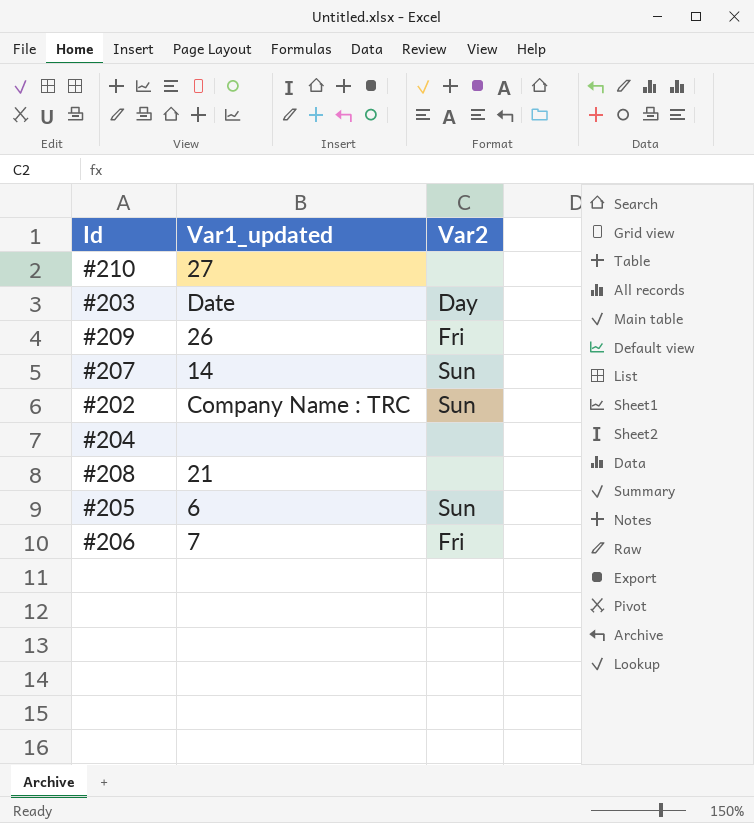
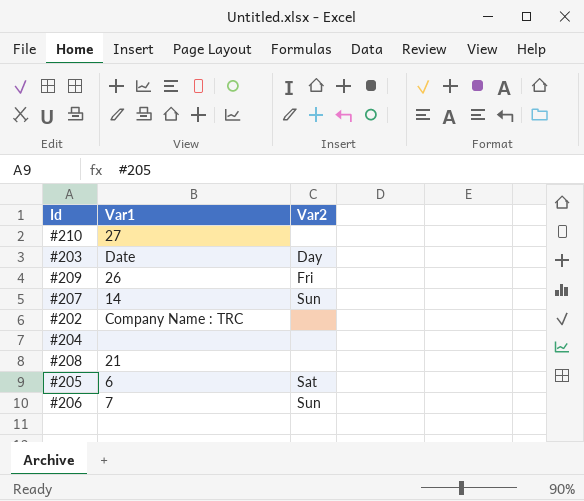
column name: Var1_updated -> Var1
#202 | Var2: Sun -> none
#205 | Var2: Sun -> Sat
#206 | Var2: Fri -> Sun

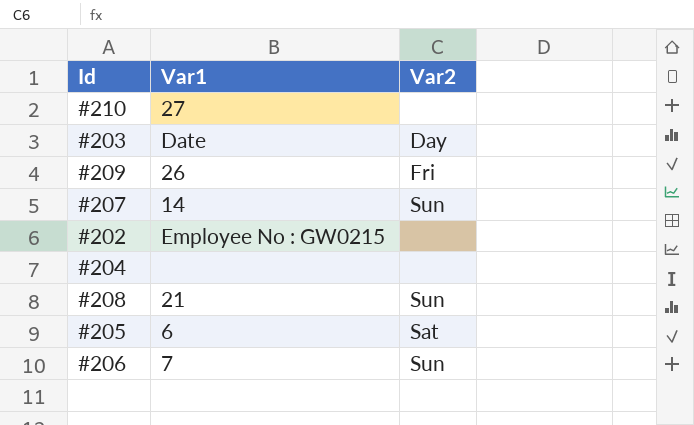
#202 | Var1: Company Name : TRC -> Employee No : GW0215
#208 | Var2: none -> Sun

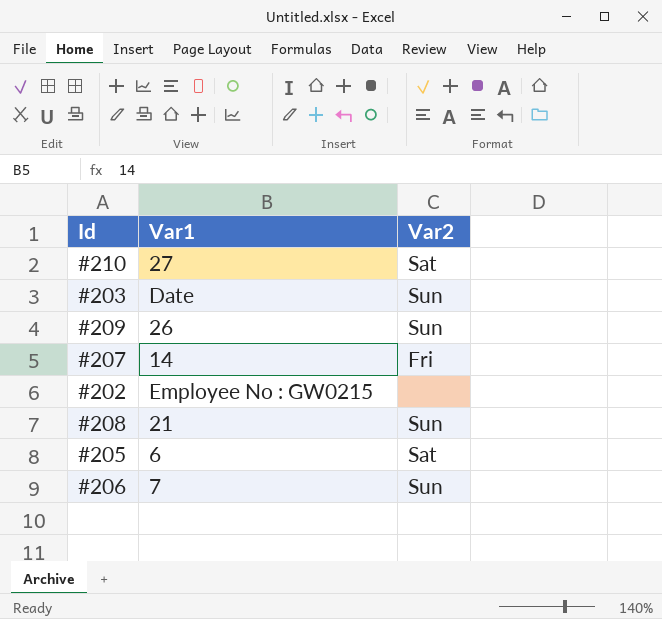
row #204: none | none -> none
#210 | Var2: none -> Sat
#203 | Var2: Day -> Sun
#209 | Var2: Fri -> Sun
#207 | Var2: Sun -> Fri

